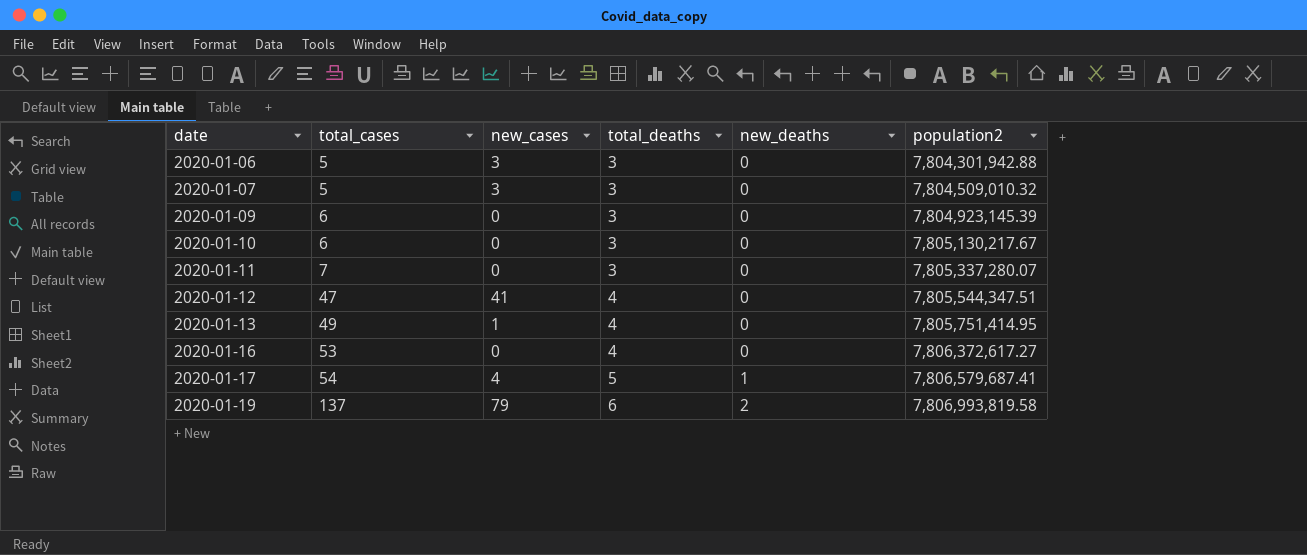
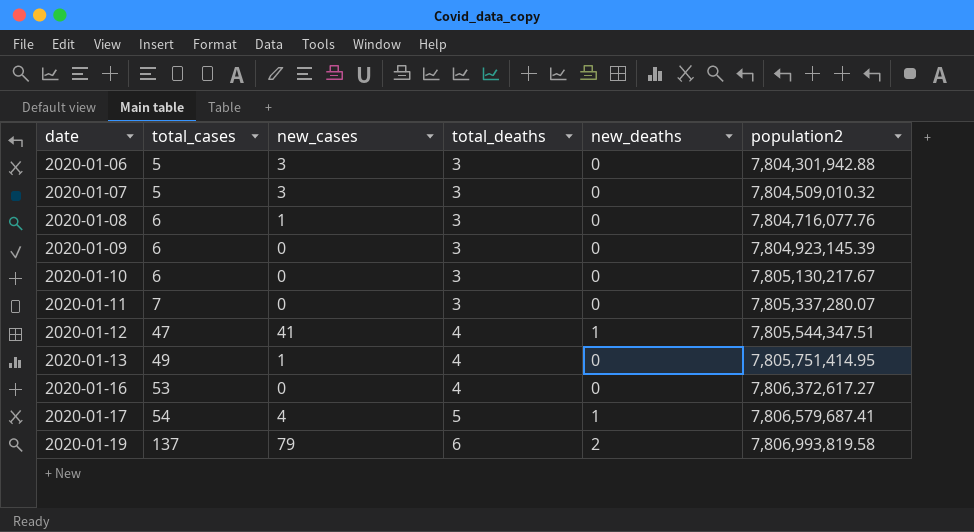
row 2020-01-08: none -> 6 | 1 | 3 | 0 | 7,804,716,077.76
2020-01-12 | new_deaths: 0 -> 1

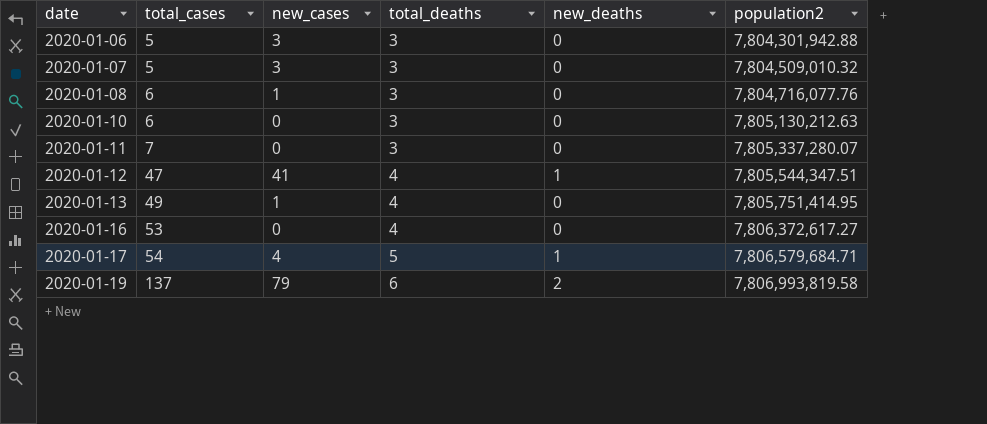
row 2020-01-09: 6 | 0 | 3 | 0 | 7,804,923,145.39 -> none
2020-01-10 | population2: 7,805,130,217.67 -> 7,805,130,212.63
2020-01-17 | population2: 7,806,579,687.41 -> 7,806,579,684.71

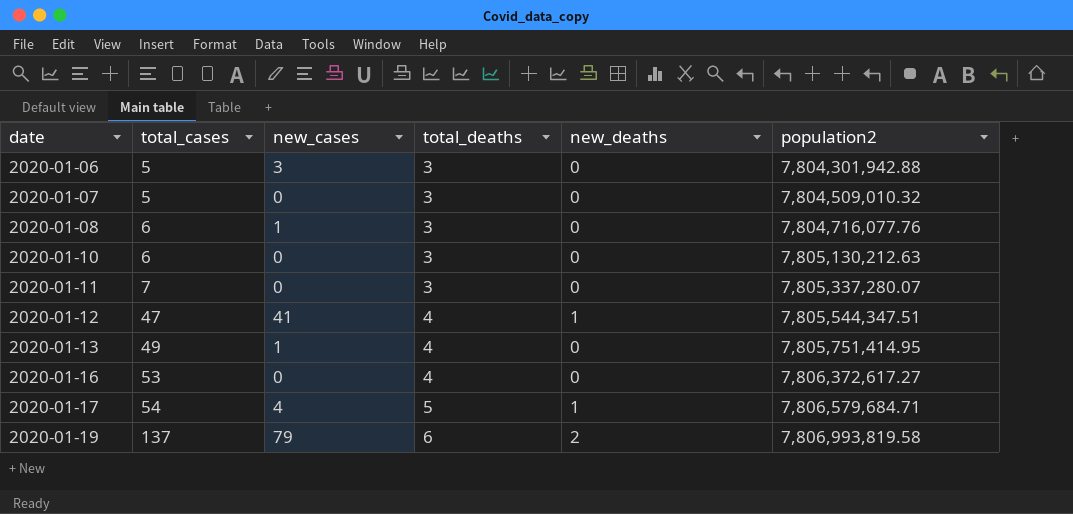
2020-01-07 | new_cases: 3 -> 0

